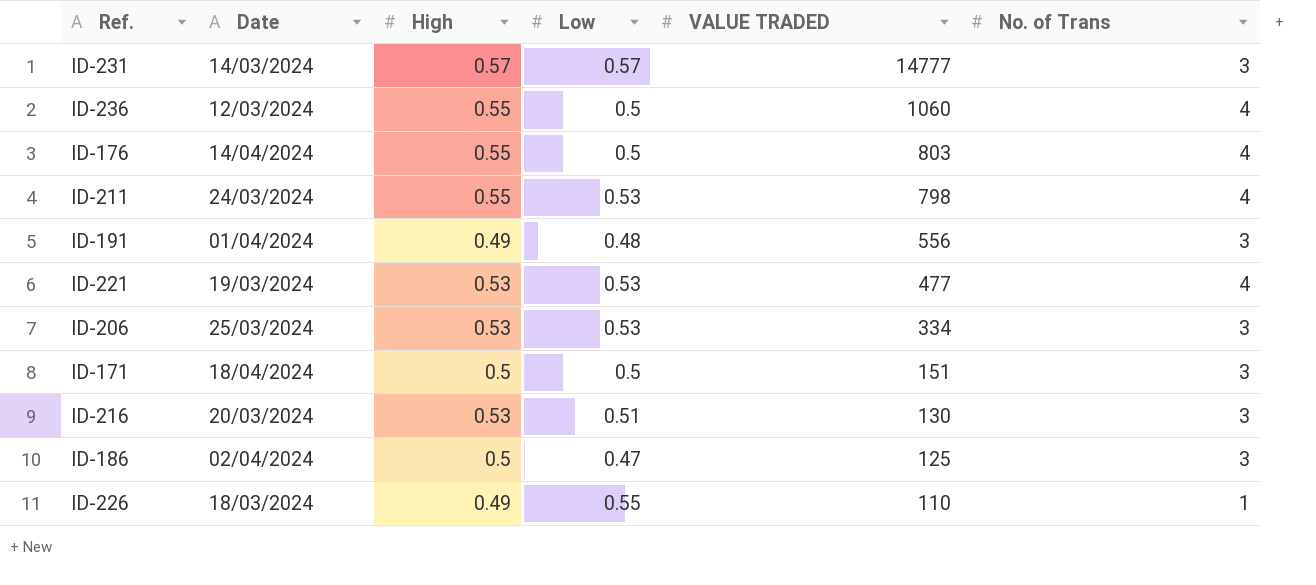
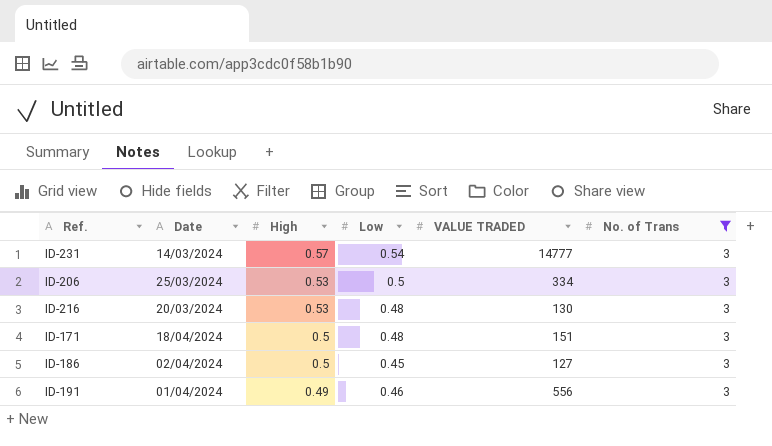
filter: none -> No. of Trans = 3
row order: VALUE TRADED descending -> High descending
ID-231 | Low: 0.57 -> 0.54
ID-206 | Low: 0.53 -> 0.5
ID-216 | Low: 0.51 -> 0.48
ID-171 | Low: 0.5 -> 0.48
ID-186 | Low: 0.47 -> 0.45
ID-186 | VALUE TRADED: 125 -> 127
ID-191 | Low: 0.48 -> 0.46

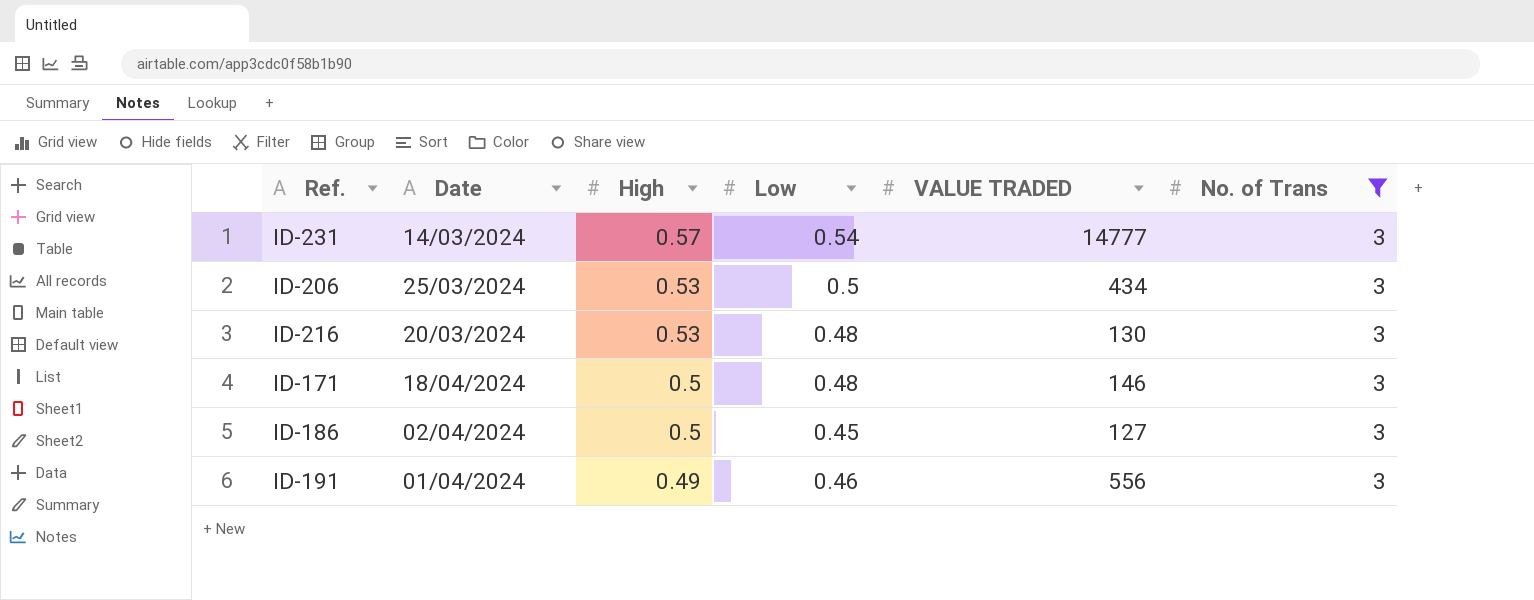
ID-206 | VALUE TRADED: 334 -> 434
ID-171 | VALUE TRADED: 151 -> 146

